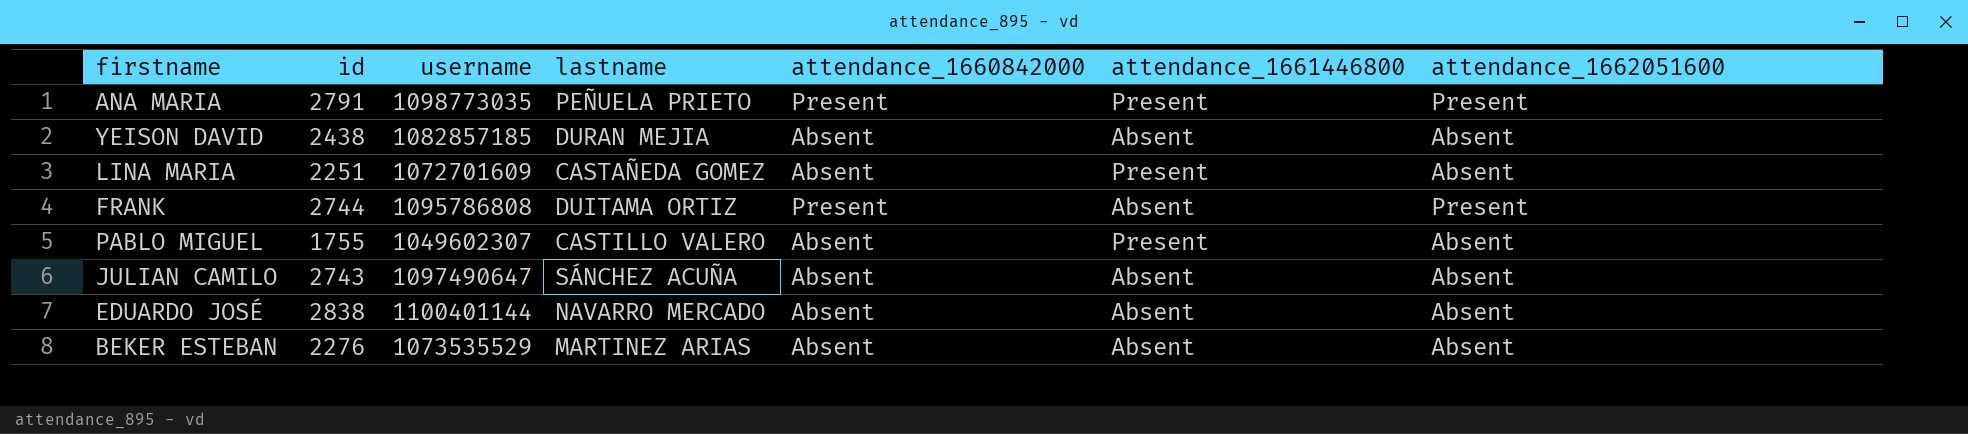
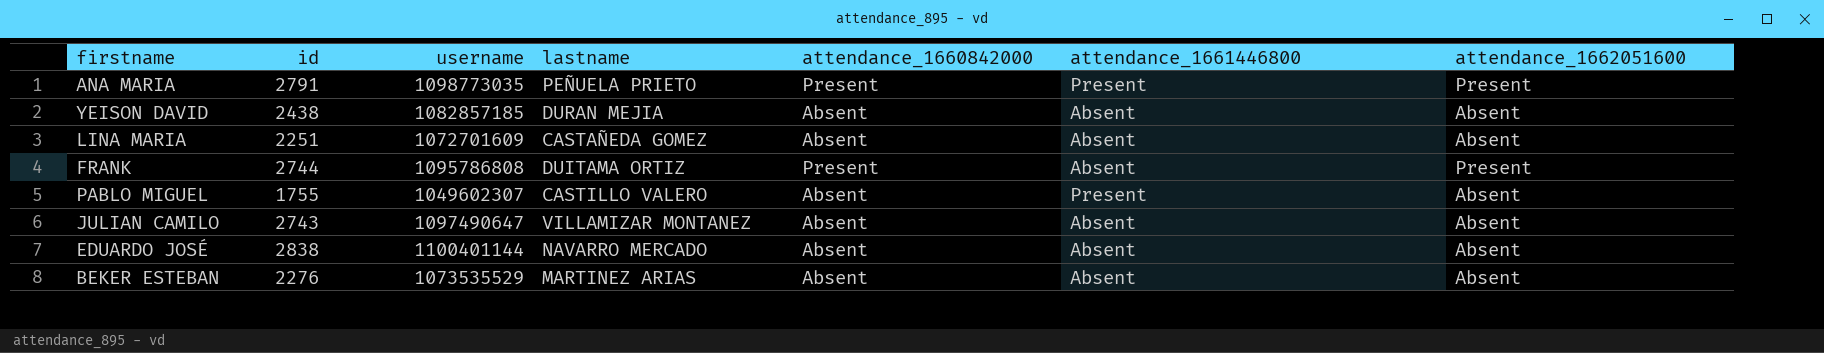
LINA MARIA | attendance_1661446800: Present -> Absent
JULIAN CAMILO | lastname: SÁNCHEZ ACUÑA -> VILLAMIZAR MONTANEZ

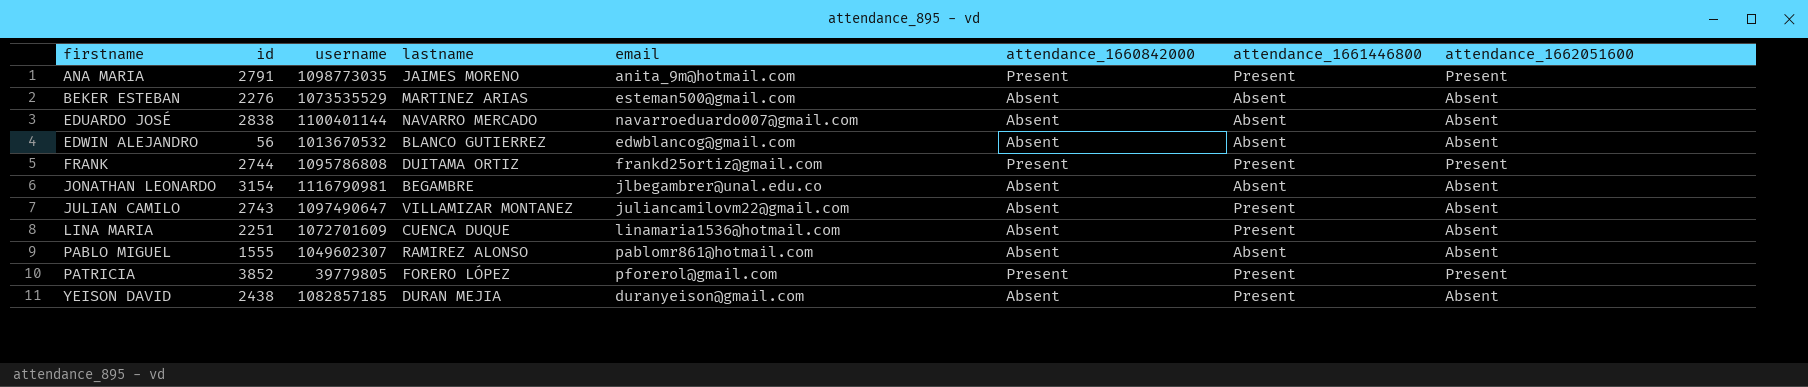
row order: none -> firstname ascending
column email | position: none -> 5
ANA MARIA | lastname: PEÑUELA PRIETO -> JAIMES MORENO
row EDWIN ALEJANDRO: none -> 56 | 1013670532 | BLANCO GUTIERREZ | edwblancog@gmail.com | Absent | Absent | Absent
FRANK | attendance_1661446800: Absent -> Present
row JONATHAN LEONARDO: none -> 3154 | 1116790981 | BEGAMBRE | jlbegambrer@unal.edu.co | Absent | Absent | Absent
JULIAN CAMILO | attendance_1661446800: Absent -> Present
LINA MARIA | lastname: CASTAÑEDA GOMEZ -> CUENCA DUQUE
LINA MARIA | attendance_1661446800: Absent -> Present
PABLO MIGUEL | id: 1755 -> 1555
PABLO MIGUEL | lastname: CASTILLO VALERO -> RAMIREZ ALONSO
PABLO MIGUEL | attendance_1661446800: Present -> Absent
row PATRICIA: none -> 3852 | 39779805 | FORERO LÓPEZ | pforerol@gmail.com | Present | Present | Present
YEISON DAVID | attendance_1661446800: Absent -> Present

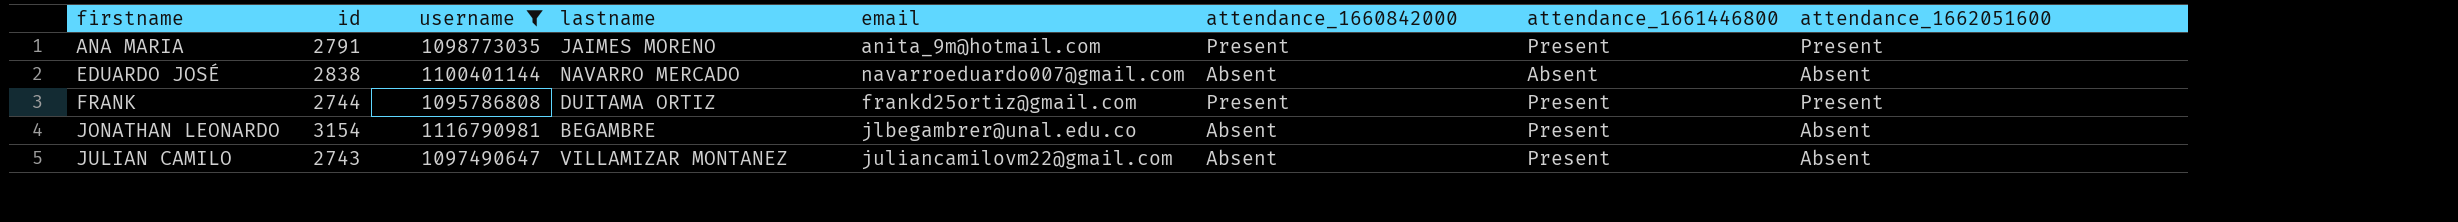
filter: none -> username >= 1095786808
JONATHAN LEONARDO | attendance_1661446800: Absent -> Present

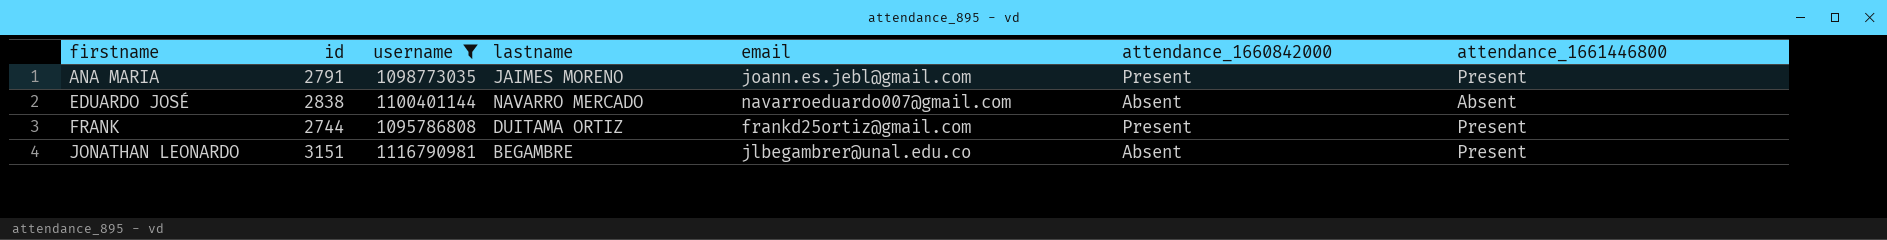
column attendance_1662051600 | position: 8 -> none
row JULIAN CAMILO: 2743 | 1097490647 | VILLAMIZAR MONTANEZ | juliancamilovm22@gmail.com | Absent | Present | Absent -> none
ANA MARIA | email: anita_9m@hotmail.com -> joann.es.jebl@gmail.com
JONATHAN LEONARDO | id: 3154 -> 3151

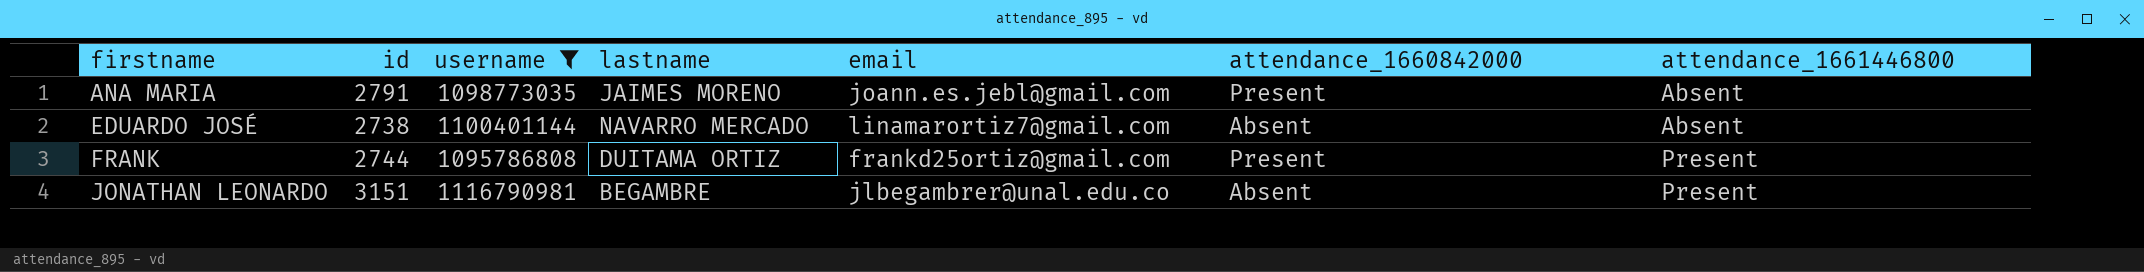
ANA MARIA | attendance_1661446800: Present -> Absent
EDUARDO JOSÉ | id: 2838 -> 2738
EDUARDO JOSÉ | email: navarroeduardo007@gmail.com -> linamarortiz7@gmail.com

